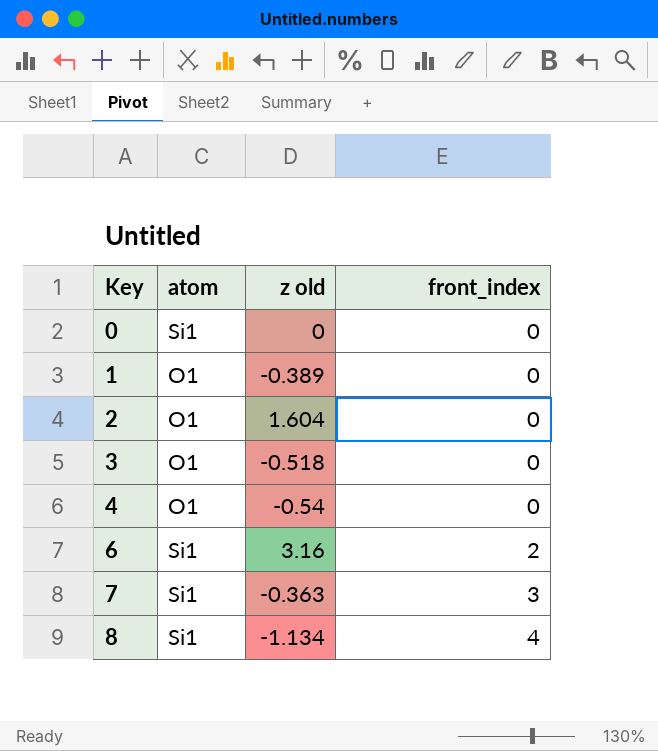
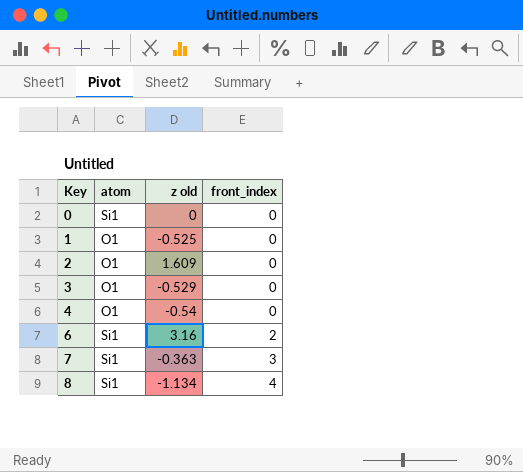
1 | z old: -0.389 -> -0.525
2 | z old: 1.604 -> 1.609
3 | z old: -0.518 -> -0.529

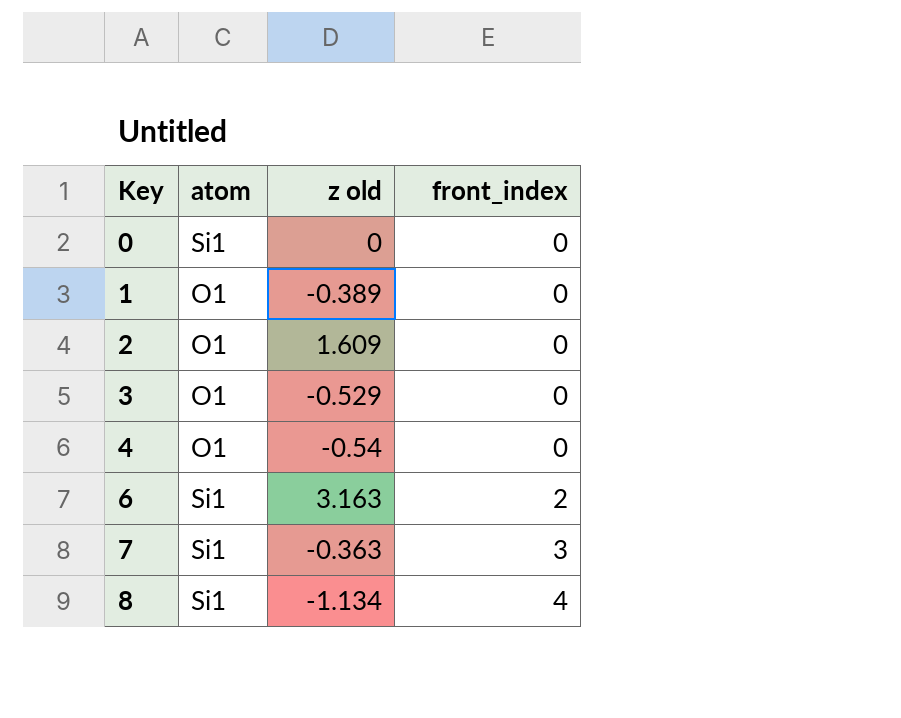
1 | z old: -0.525 -> -0.389
6 | z old: 3.16 -> 3.163

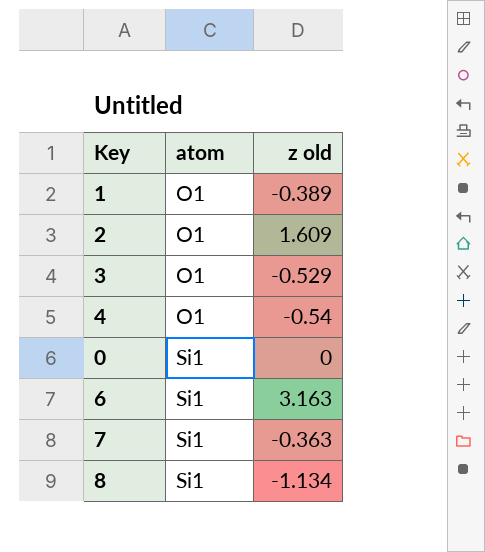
row order: Key ascending -> atom ascending
column front_index | position: 4 -> none

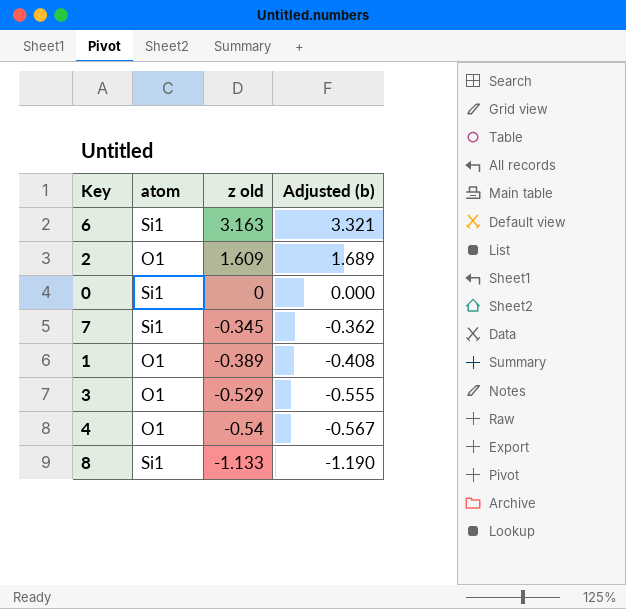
row order: atom ascending -> z old descending
column Adjusted (b) | formula: none -> [z old] * 1.05
7 | z old: -0.363 -> -0.345
8 | z old: -1.134 -> -1.133

